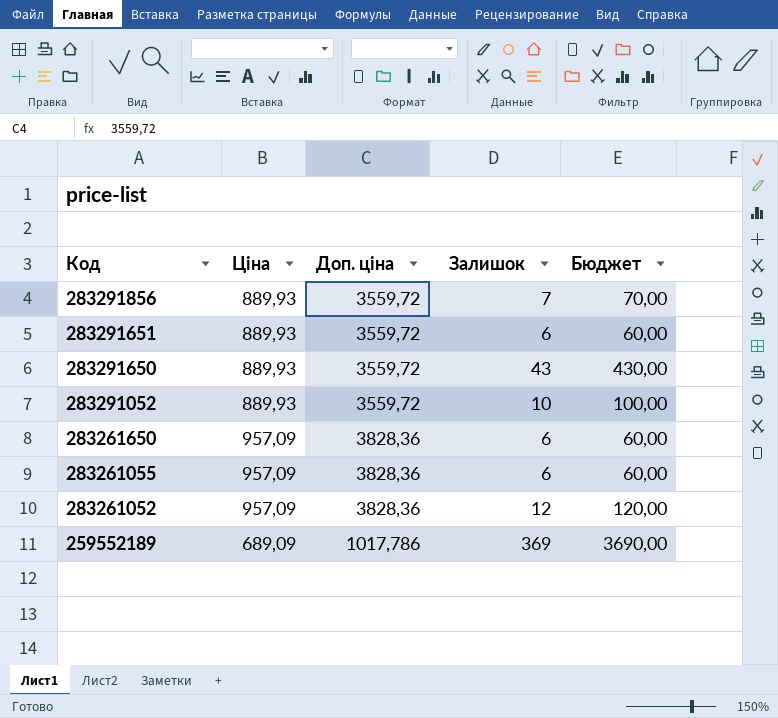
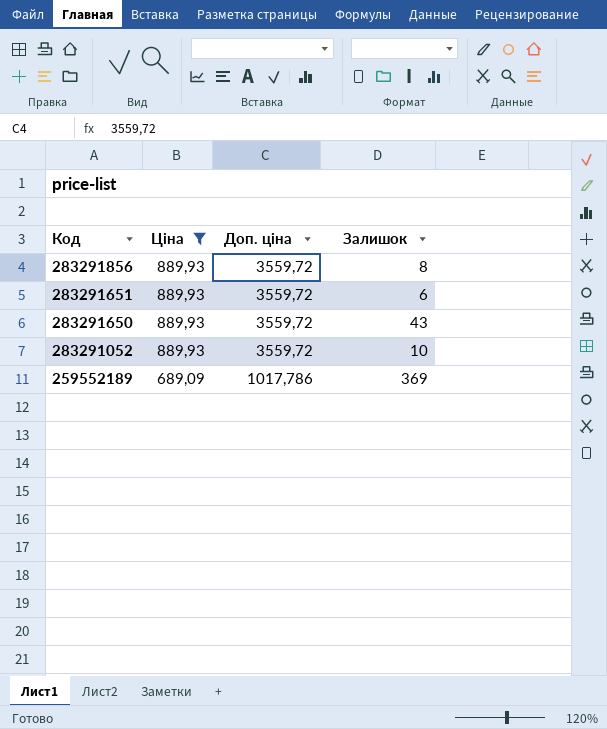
filter: none -> Ціна != 957,09
column Бюджет | formula: [Залишок] * 10 -> none
283291856 | Залишок: 7 -> 8

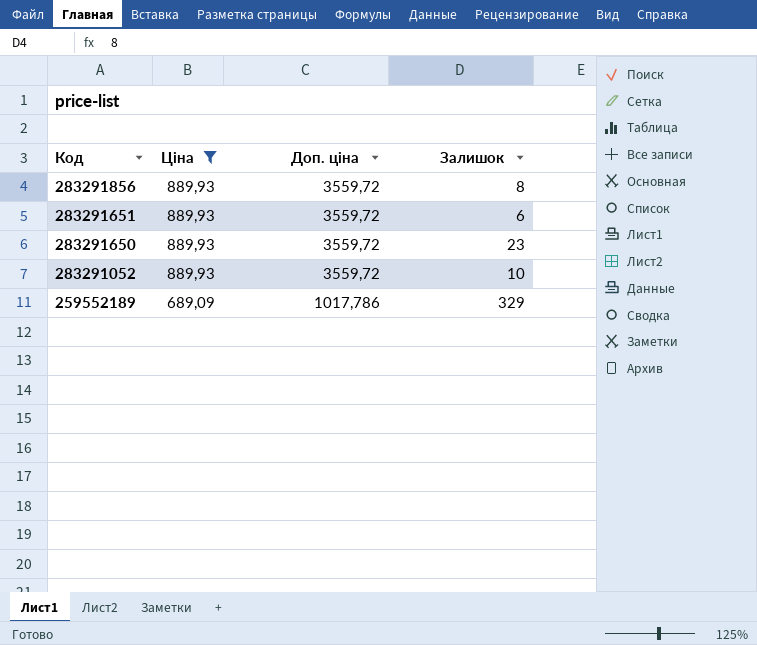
283291650 | Залишок: 43 -> 23
259552189 | Залишок: 369 -> 329

